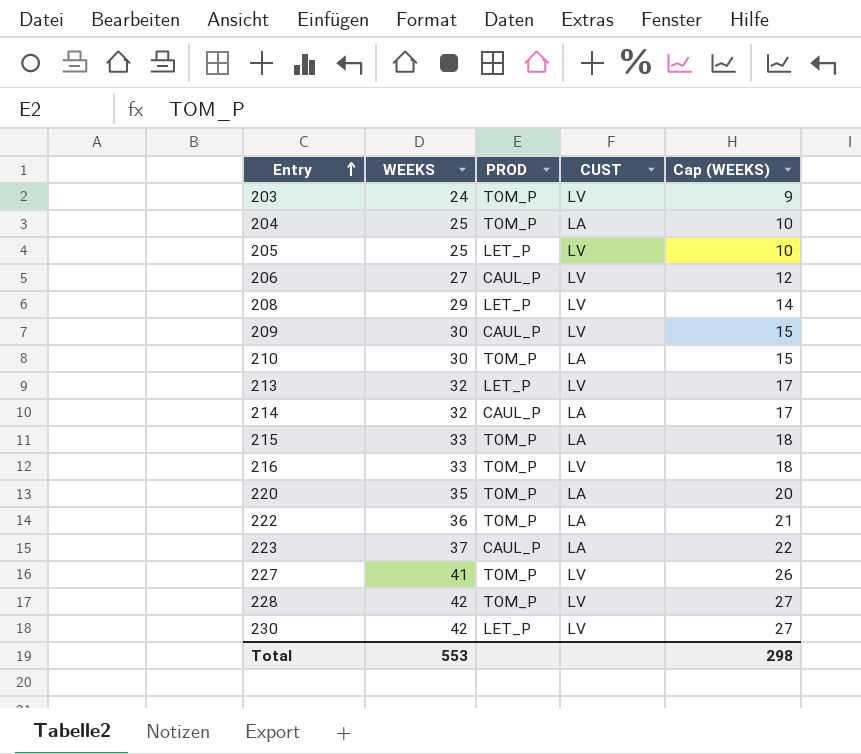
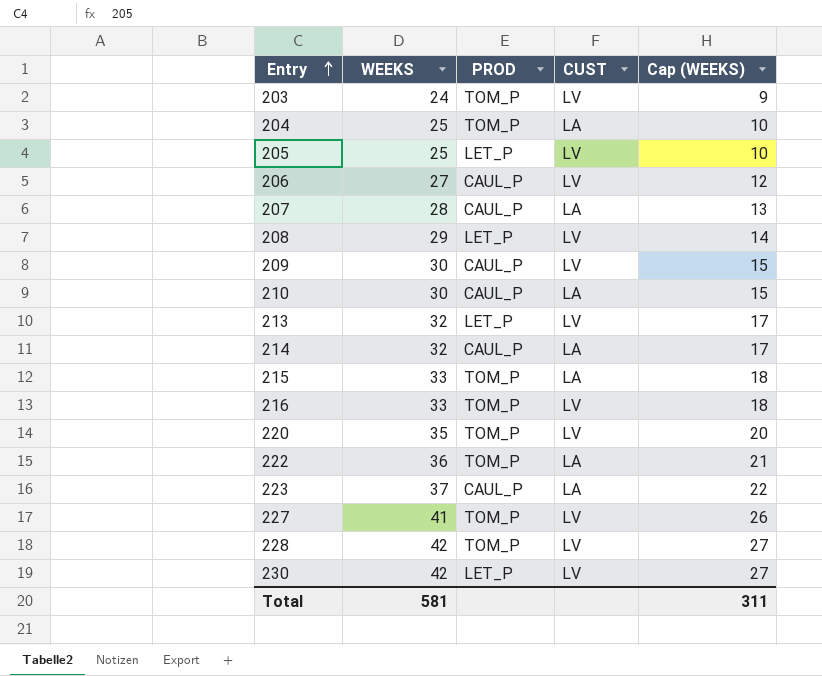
row 207: none -> 28 | CAUL_P | LA | 13
210 | PROD: TOM_P -> CAUL_P
220 | CUST: LA -> LV
Total | WEEKS: 553 -> 581
Total | Cap (WEEKS): 298 -> 311

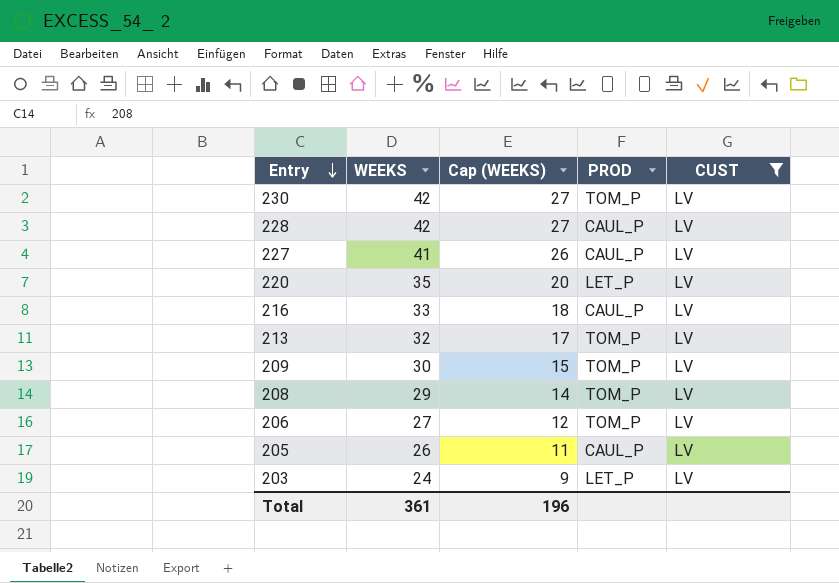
filter: none -> CUST = LV
row order: Entry ascending -> Entry descending
column Cap (WEEKS) | position: 5 -> 3
230 | PROD: LET_P -> TOM_P
228 | PROD: TOM_P -> CAUL_P
227 | PROD: TOM_P -> CAUL_P
220 | PROD: TOM_P -> LET_P
216 | PROD: TOM_P -> CAUL_P
213 | PROD: LET_P -> TOM_P
209 | PROD: CAUL_P -> TOM_P
208 | PROD: LET_P -> TOM_P
206 | PROD: CAUL_P -> TOM_P
205 | WEEKS: 25 -> 26
205 | Cap (WEEKS): 10 -> 11
205 | PROD: LET_P -> CAUL_P
203 | PROD: TOM_P -> LET_P
Total | WEEKS: 581 -> 361
Total | Cap (WEEKS): 311 -> 196

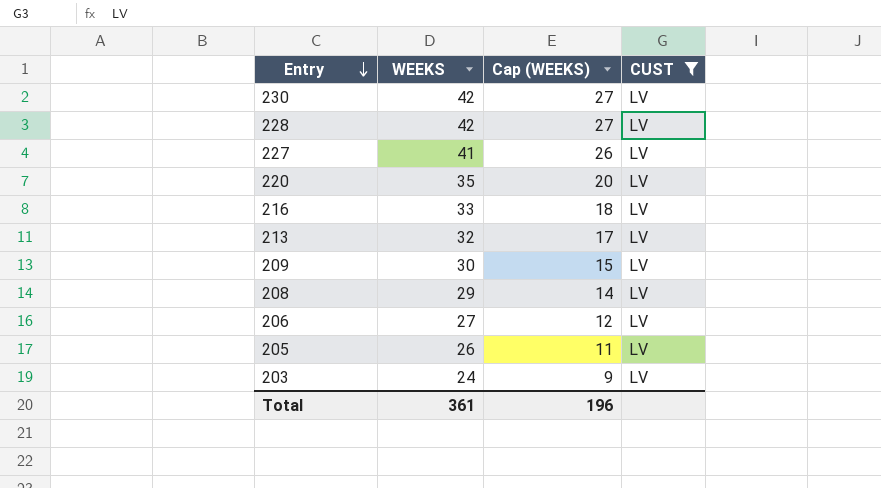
column PROD | position: 4 -> none

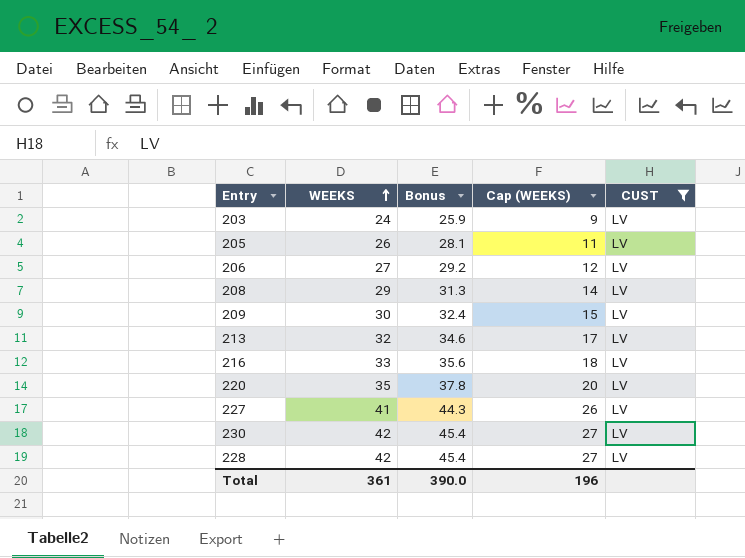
row order: Entry descending -> WEEKS ascending
column Bonus | formula: none -> [WEEKS] * 1.08

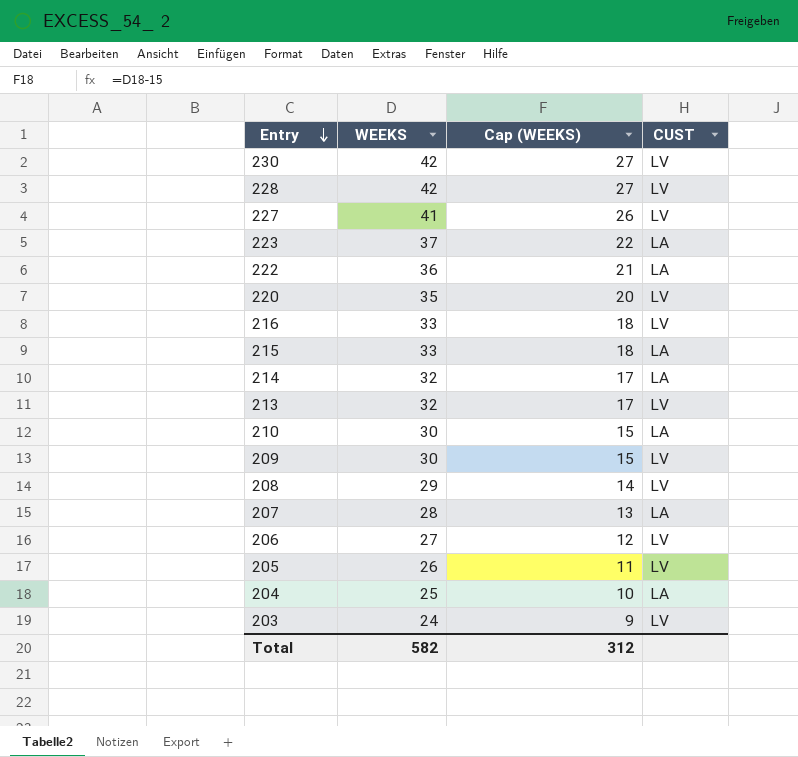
filter: CUST = LV -> none
row order: WEEKS ascending -> Entry descending
column Bonus | formula: [WEEKS] * 1.08 -> none
Total | WEEKS: 361 -> 582
Total | Cap (WEEKS): 196 -> 312

